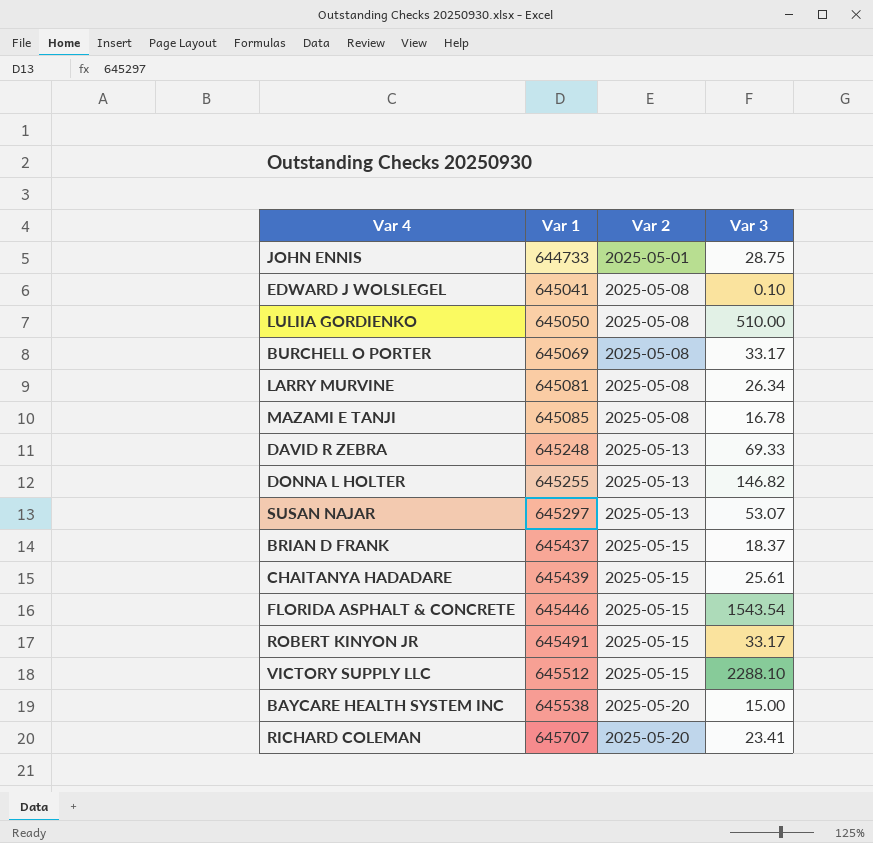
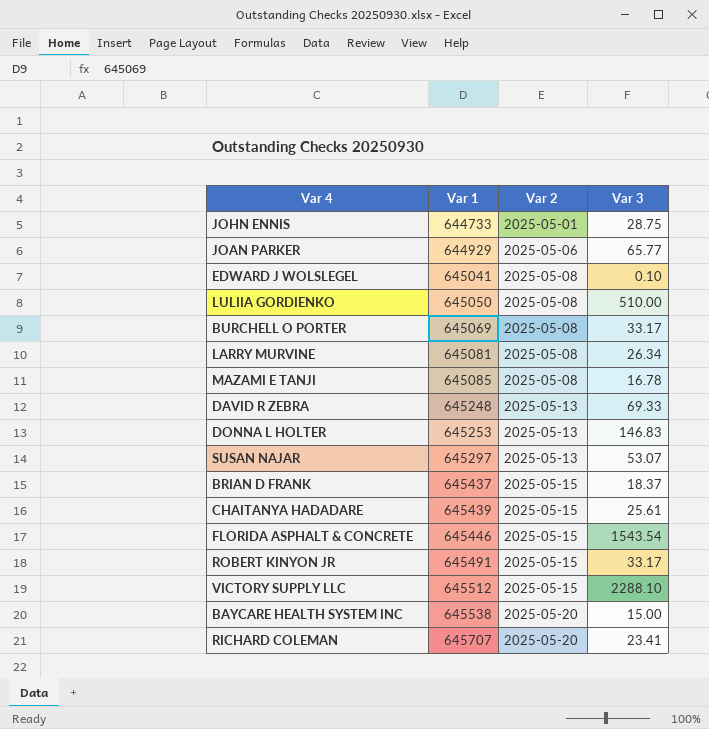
row JOAN PARKER: none -> 644929 | 2025-05-06 | 65.77
DONNA L HOLTER | Var 1: 645255 -> 645253
DONNA L HOLTER | Var 3: 146.82 -> 146.83

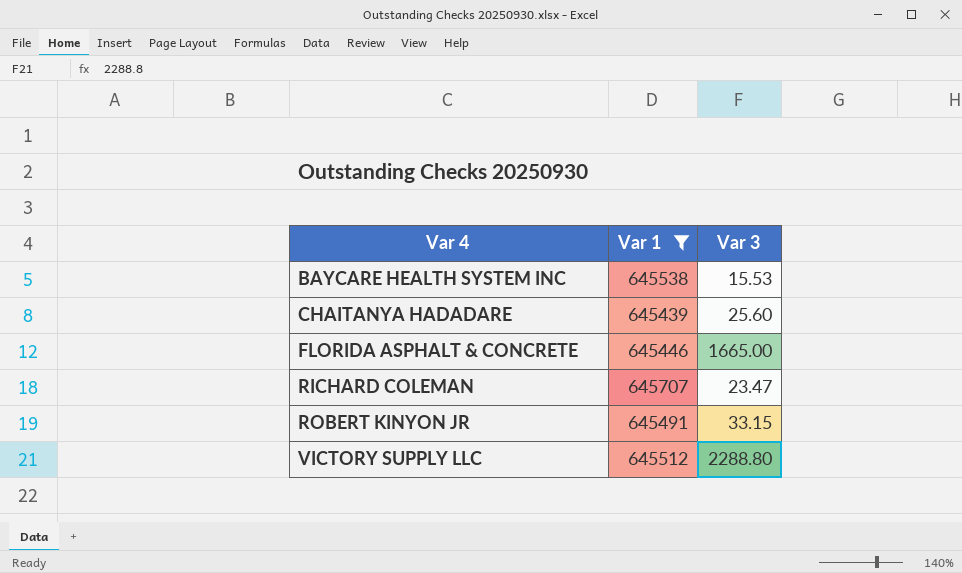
filter: none -> Var 1 >= 645439
row order: Var 1 ascending -> Var 4 ascending
column Var 2 | position: 3 -> none
BAYCARE HEALTH SYSTEM INC | Var 3: 15.00 -> 15.53
CHAITANYA HADADARE | Var 3: 25.61 -> 25.60
FLORIDA ASPHALT & CONCRETE | Var 3: 1543.54 -> 1665.00
RICHARD COLEMAN | Var 3: 23.41 -> 23.47
ROBERT KINYON JR | Var 3: 33.17 -> 33.15
VICTORY SUPPLY LLC | Var 3: 2288.10 -> 2288.80

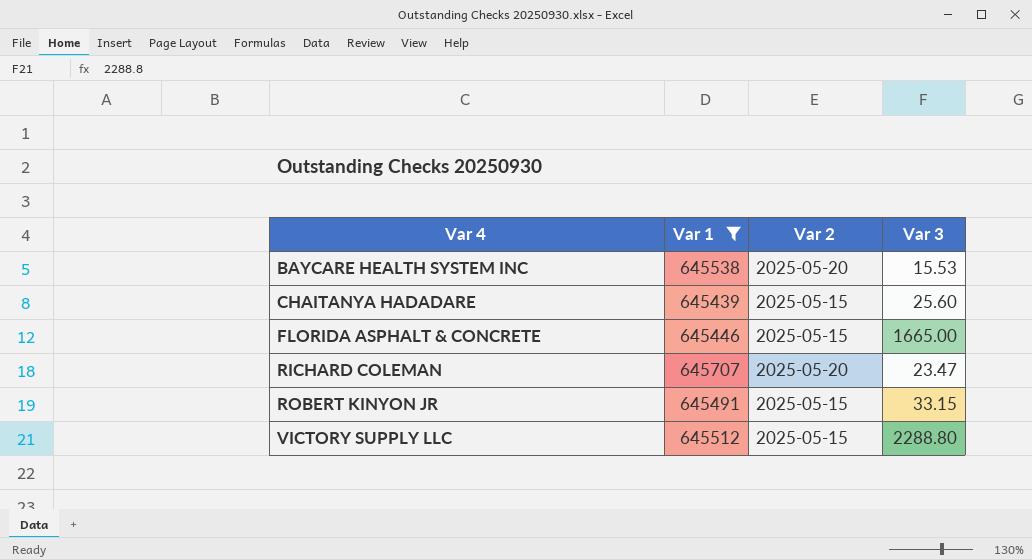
column Var 2 | position: none -> 3

